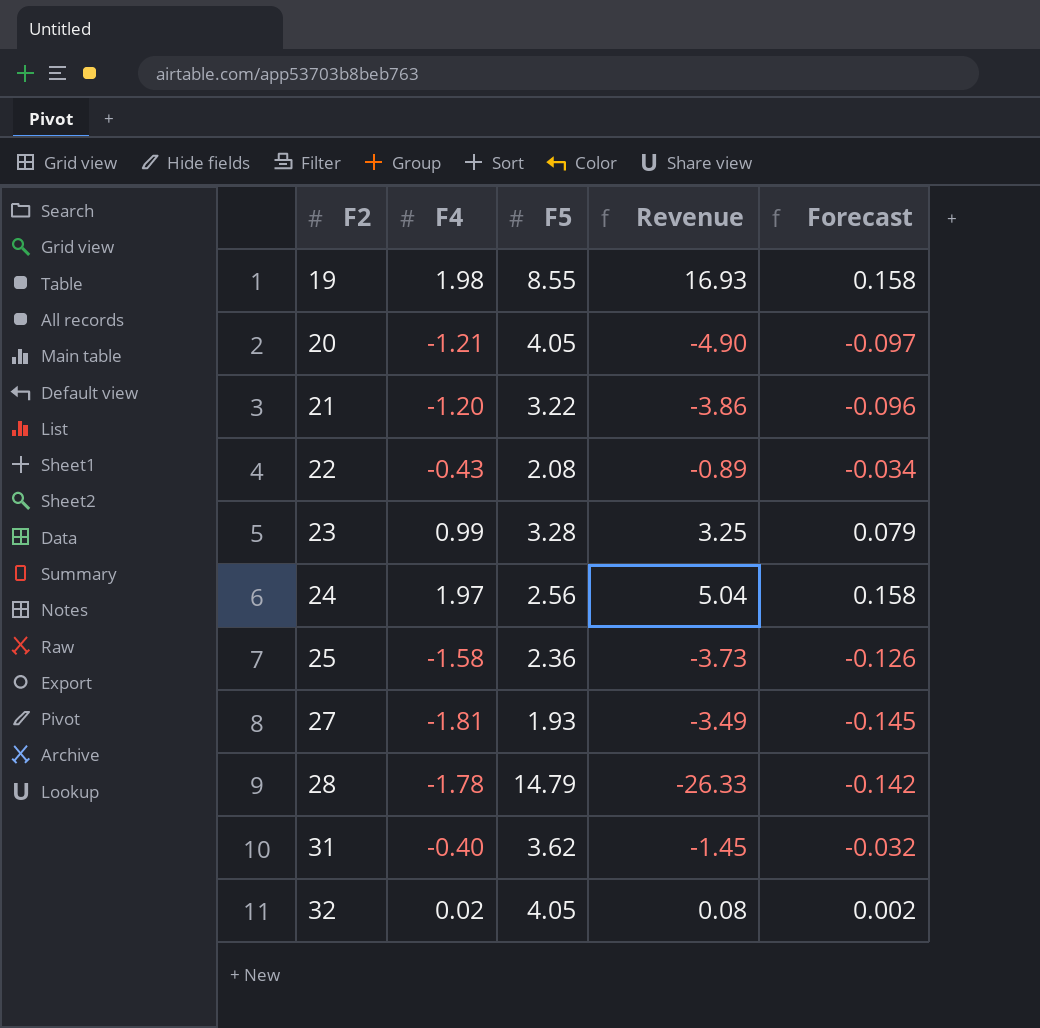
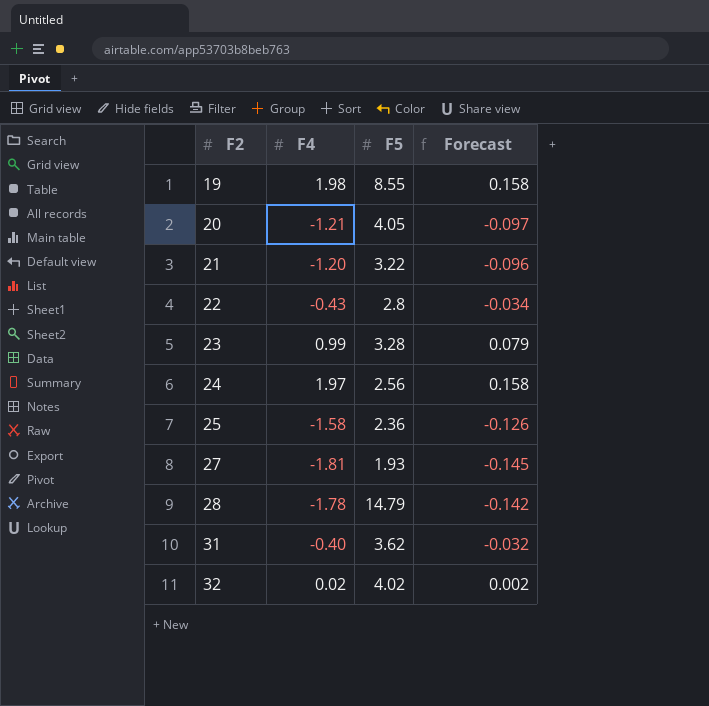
column Revenue | formula: [F4] * [F5] -> none
22 | F5: 2.08 -> 2.8
32 | F5: 4.05 -> 4.02

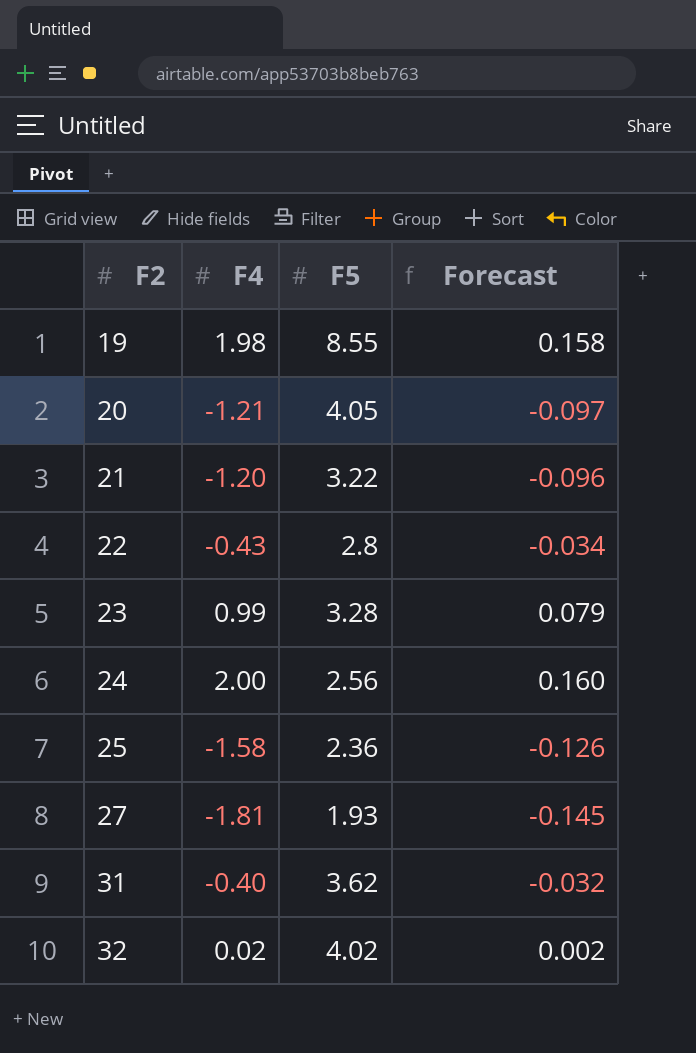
row 28: -1.78 | 14.79 | -0.142 -> none
24 | F4: 1.97 -> 2.00
24 | Forecast: 0.158 -> 0.160

